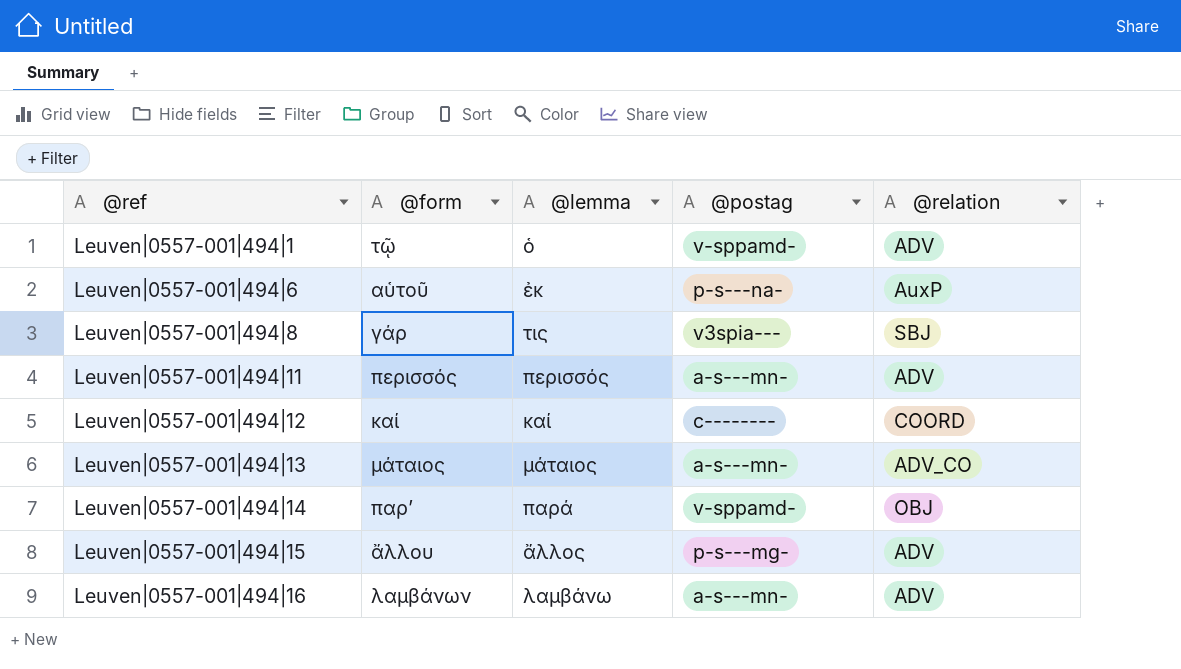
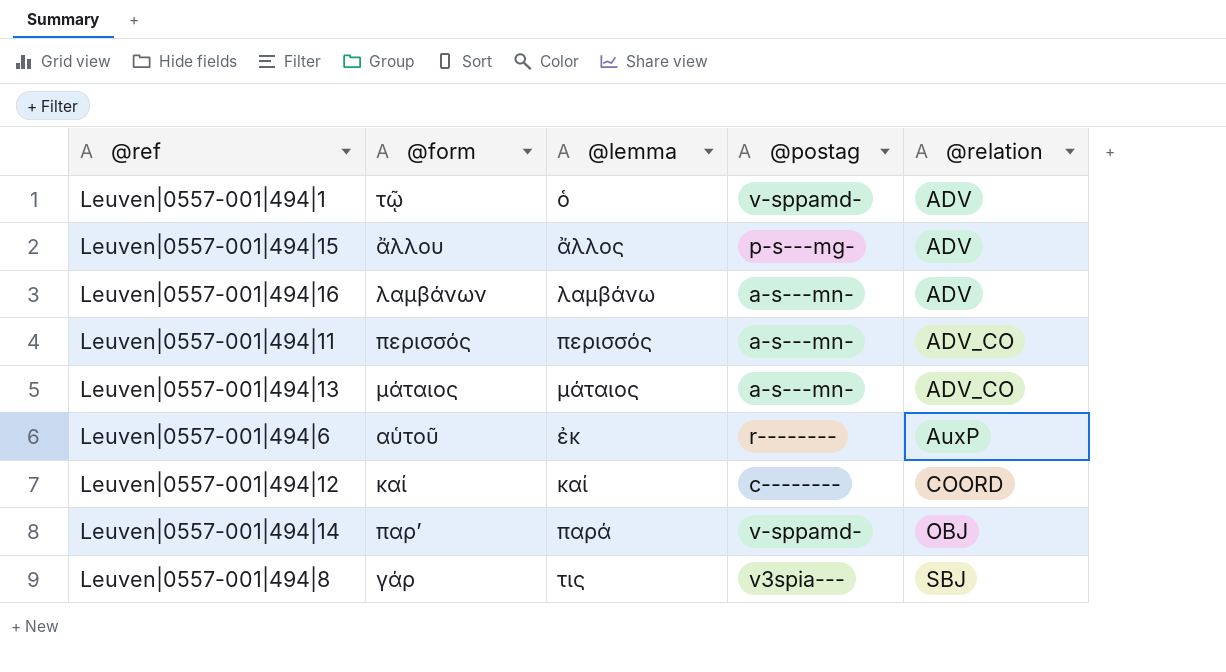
row order: @ref ascending -> @relation ascending
Leuven|0557-001|494|11 | @relation: ADV -> ADV_CO
Leuven|0557-001|494|6 | @postag: p-s---na- -> r--------

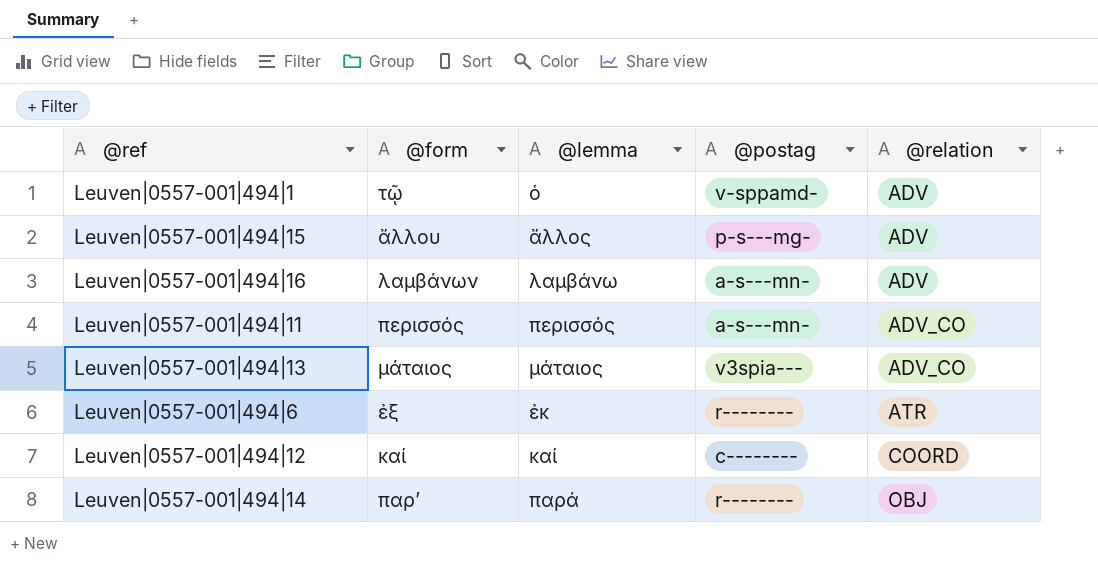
row Leuven|0557-001|494|8: γάρ | τις | v3spia--- | SBJ -> none
Leuven|0557-001|494|13 | @postag: a-s---mn- -> v3spia---
Leuven|0557-001|494|6 | @form: αὑτοῦ -> ἐξ
Leuven|0557-001|494|6 | @relation: AuxP -> ATR
Leuven|0557-001|494|14 | @postag: v-sppamd- -> r--------

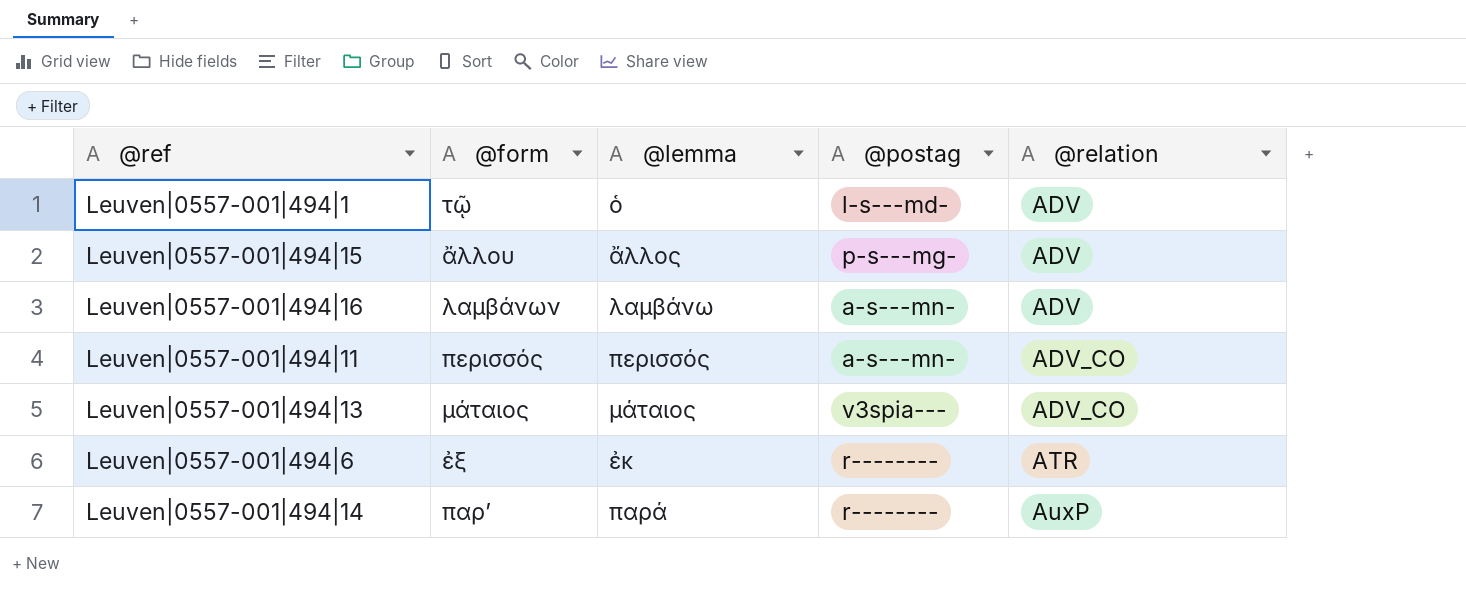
row Leuven|0557-001|494|12: καί | καί | c-------- | COORD -> none
Leuven|0557-001|494|1 | @postag: v-sppamd- -> l-s---md-
Leuven|0557-001|494|14 | @relation: OBJ -> AuxP

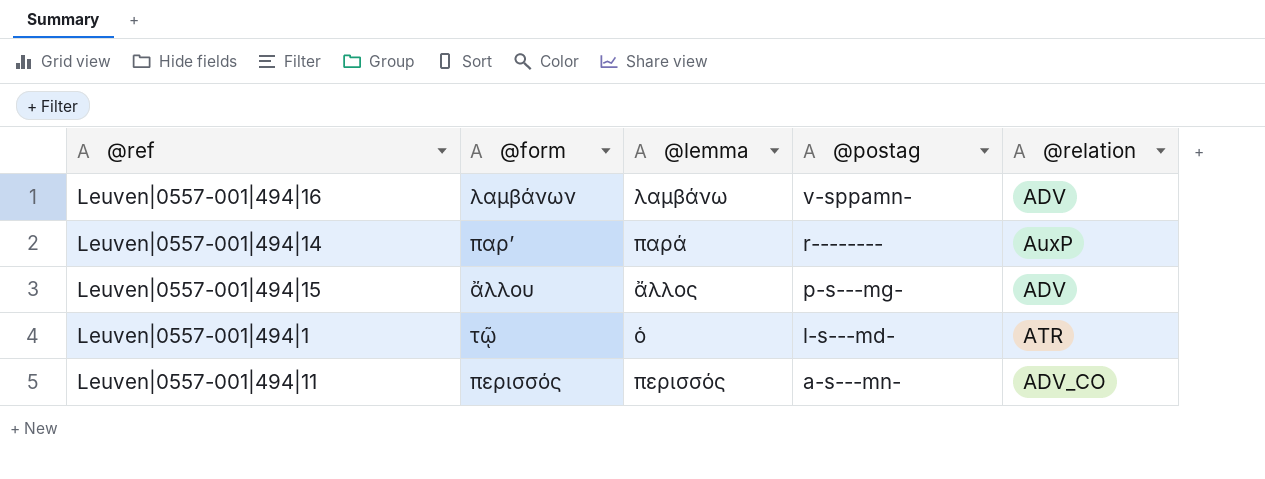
row order: @relation ascending -> @postag descending
row Leuven|0557-001|494|13: μάταιος | μάταιος | v3spia--- | ADV_CO -> none
row Leuven|0557-001|494|6: ἐξ | ἐκ | r-------- | ATR -> none
Leuven|0557-001|494|16 | @postag: a-s---mn- -> v-sppamn-
Leuven|0557-001|494|1 | @relation: ADV -> ATR

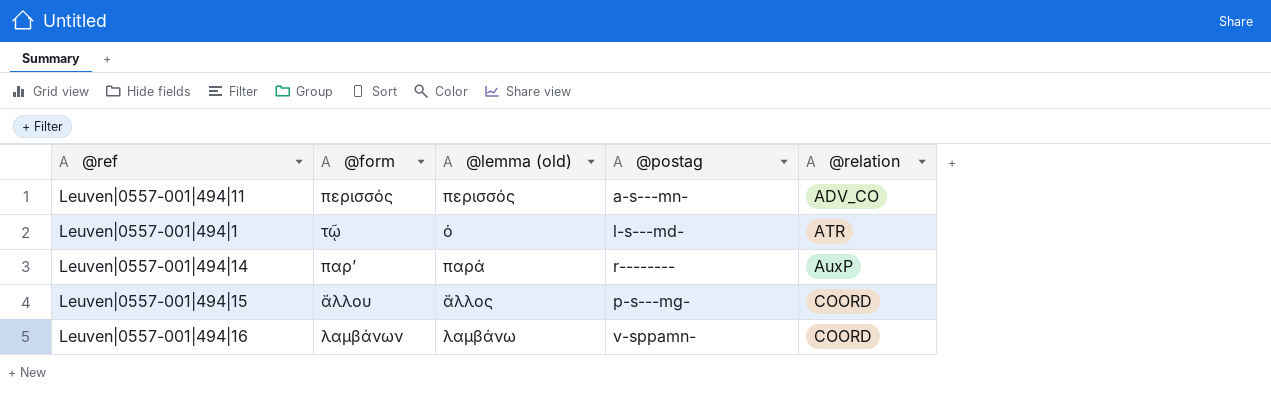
row order: @postag descending -> @relation ascending
column name: @lemma -> @lemma (old)
Leuven|0557-001|494|15 | @relation: ADV -> COORD
Leuven|0557-001|494|16 | @relation: ADV -> COORD

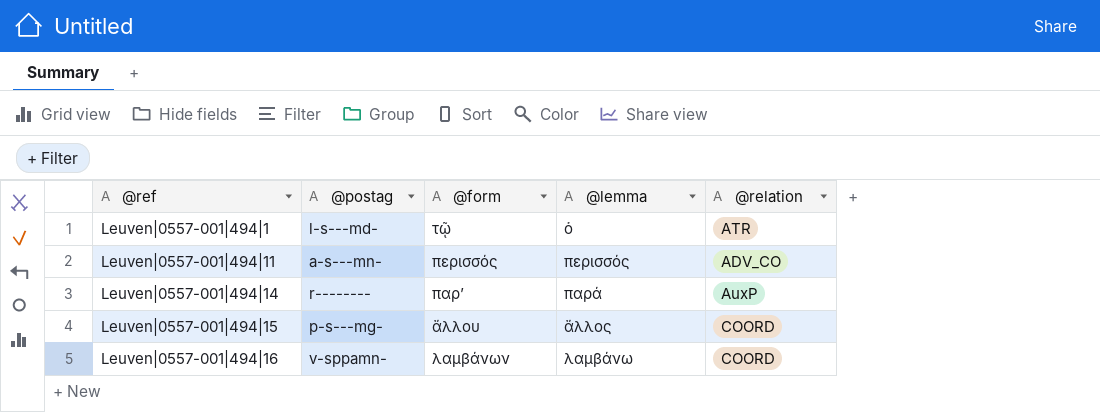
row order: @relation ascending -> @ref ascending
column @postag | position: 4 -> 2
column name: @lemma (old) -> @lemma

